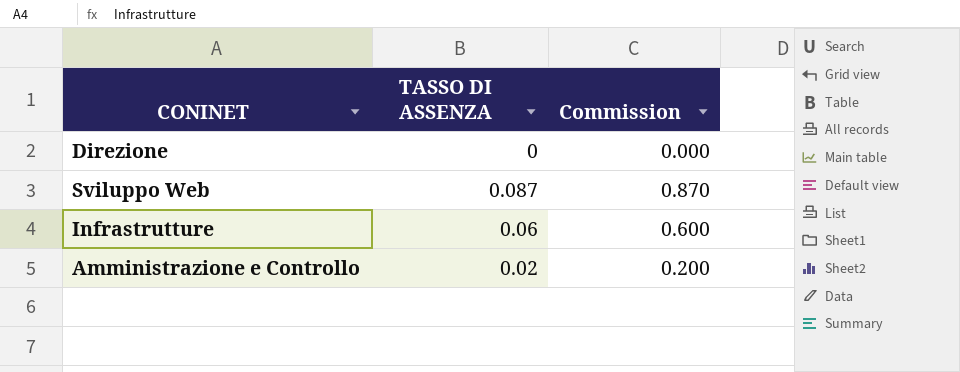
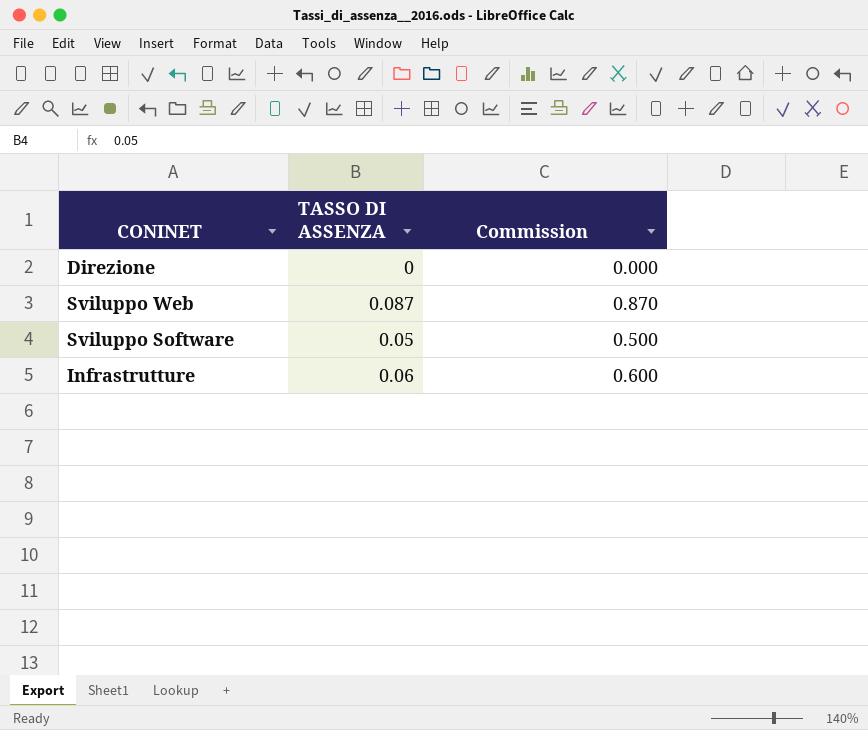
row Amministrazione e Controllo: 0.02 | 0.200 -> none
row Sviluppo Software: none -> 0.05 | 0.500

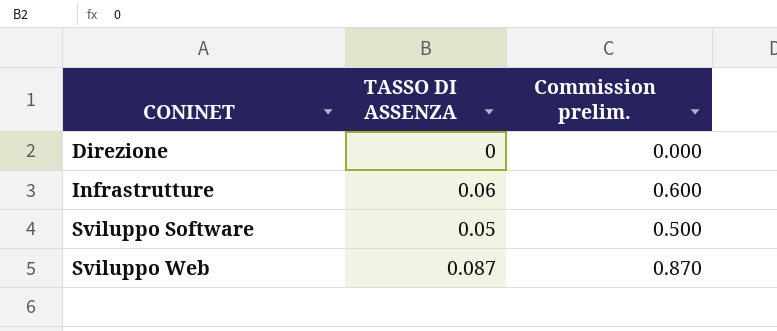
row order: none -> CONINET ascending
column name: Commission -> Commission prelim.

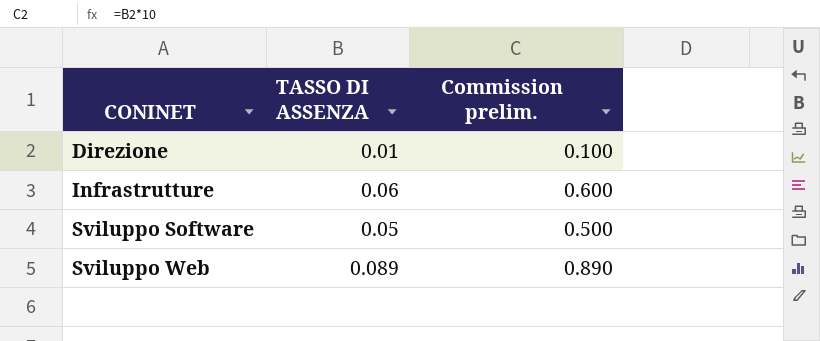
Direzione | TASSO DI ASSENZA: 0 -> 0.01
Direzione | Commission prelim.: 0.000 -> 0.100
Sviluppo Web | TASSO DI ASSENZA: 0.087 -> 0.089
Sviluppo Web | Commission prelim.: 0.870 -> 0.890

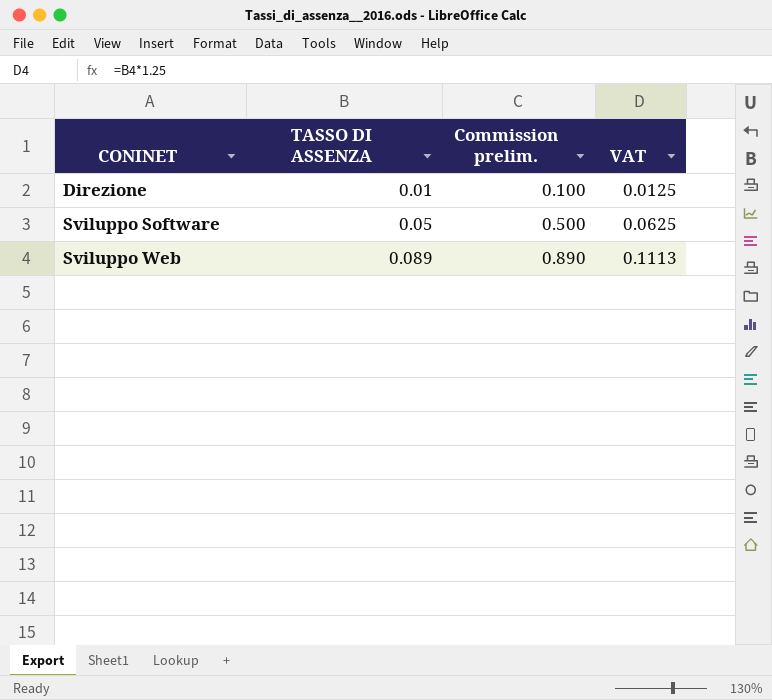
column VAT | formula: none -> [TASSO DI ASSENZA] * 1.25
row Infrastrutture: 0.06 | 0.600 -> none

